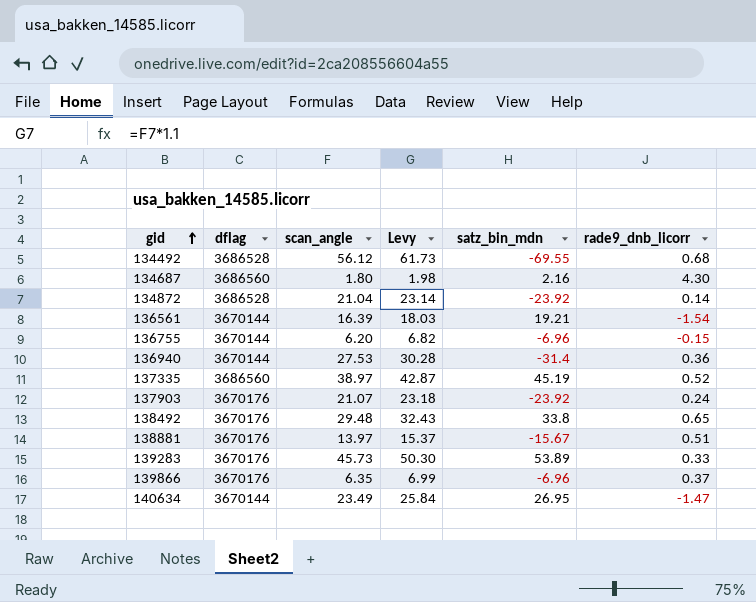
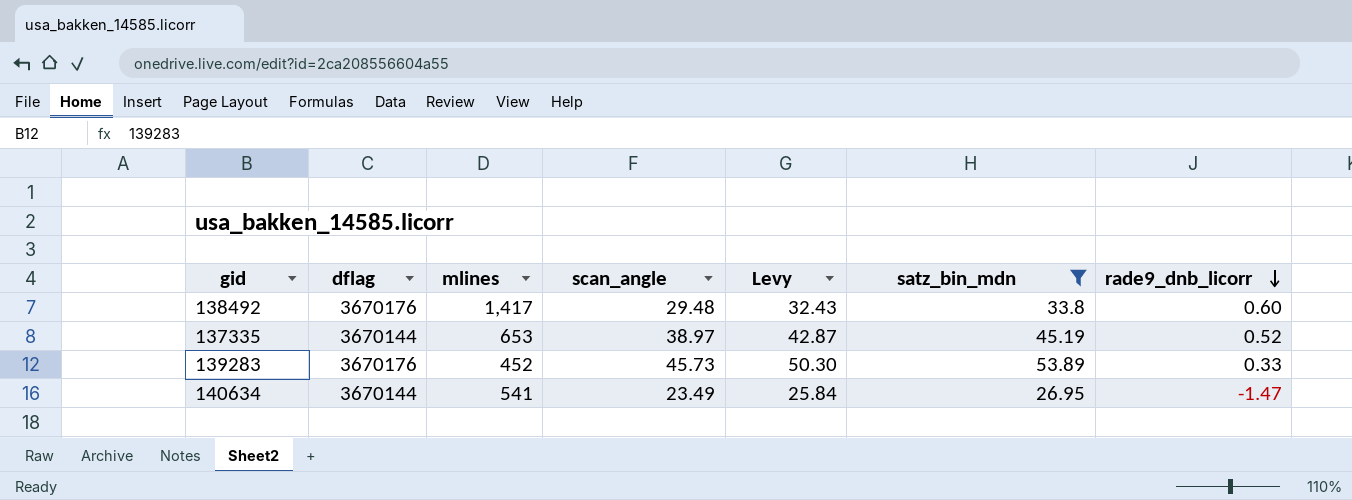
filter: none -> satz_bin_mdn >= 26.95
row order: gid ascending -> rade9_dnb_licorr descending
column mlines | position: none -> 3
138492 | rade9_dnb_licorr: 0.65 -> 0.60
137335 | dflag: 3686560 -> 3670144

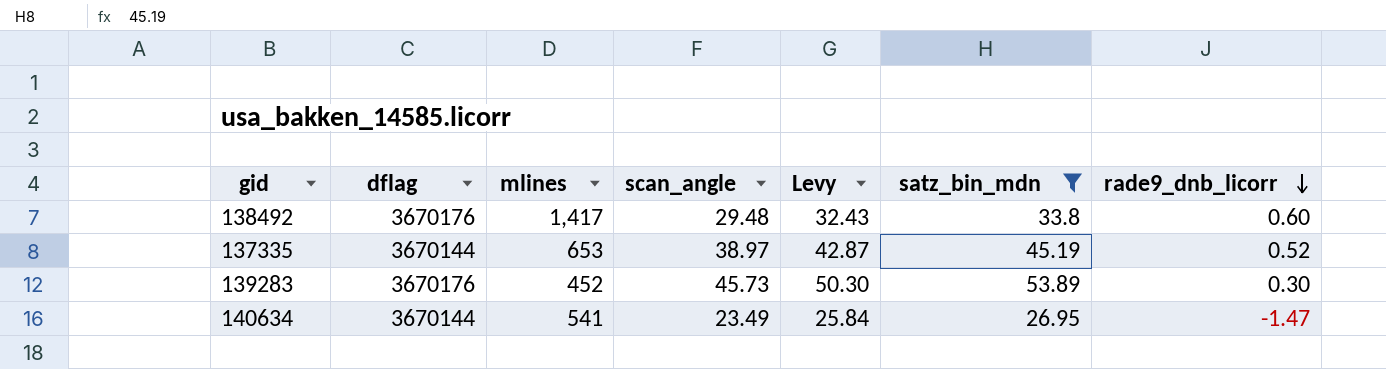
139283 | rade9_dnb_licorr: 0.33 -> 0.30

